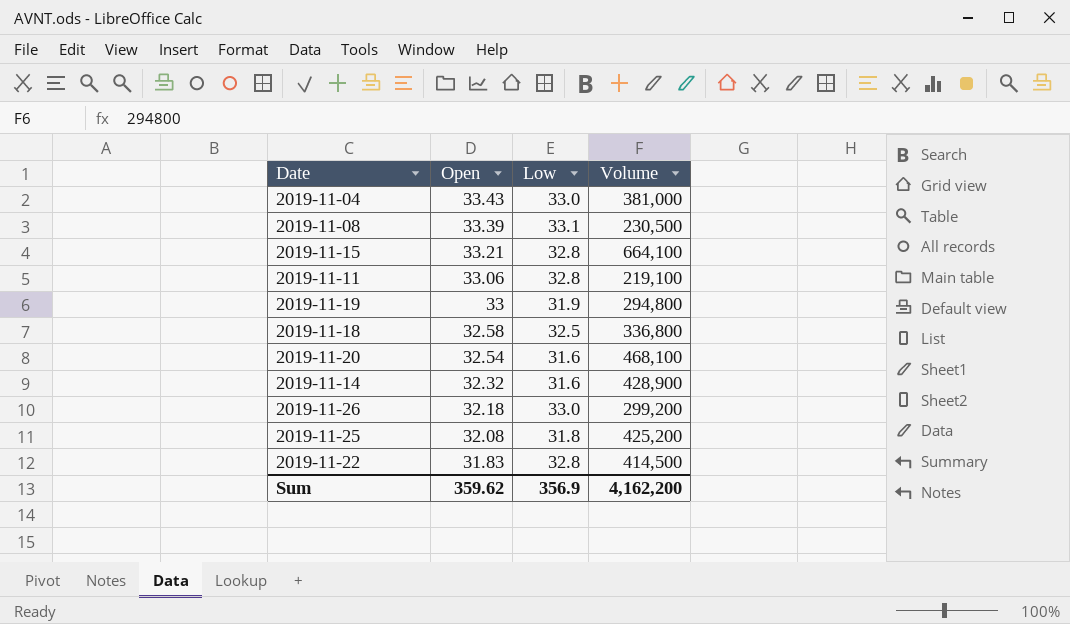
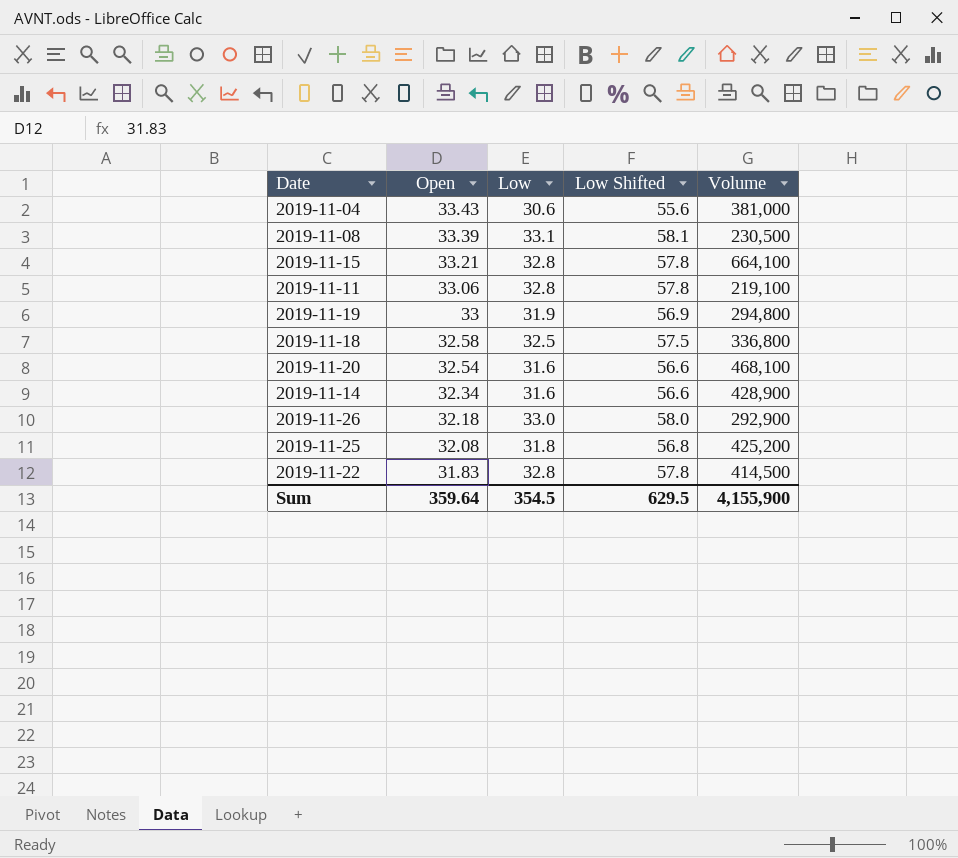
column Low Shifted | formula: none -> [Low] + 25
2019-11-04 | Low: 33.0 -> 30.6
2019-11-14 | Open: 32.32 -> 32.34
2019-11-26 | Volume: 299,200 -> 292,900
Sum | Open: 359.62 -> 359.64
Sum | Low: 356.9 -> 354.5
Sum | Volume: 4,162,200 -> 4,155,900

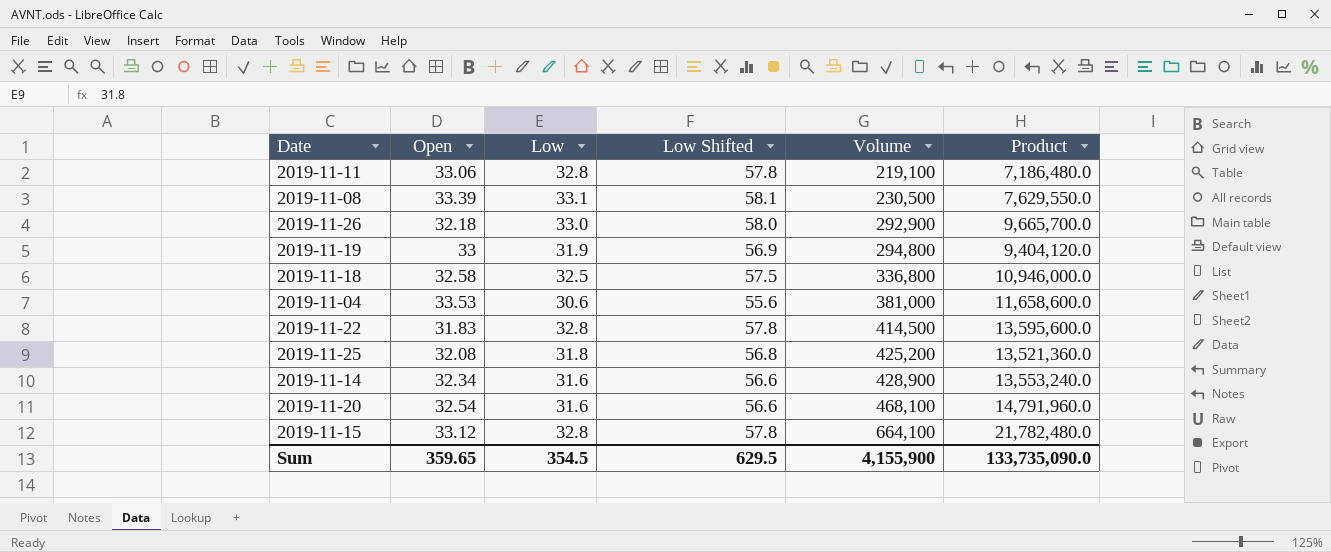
row order: Open descending -> Volume ascending
column Product | formula: none -> [Low] * [Volume]
2019-11-04 | Open: 33.43 -> 33.53
2019-11-15 | Open: 33.21 -> 33.12
Sum | Open: 359.64 -> 359.65

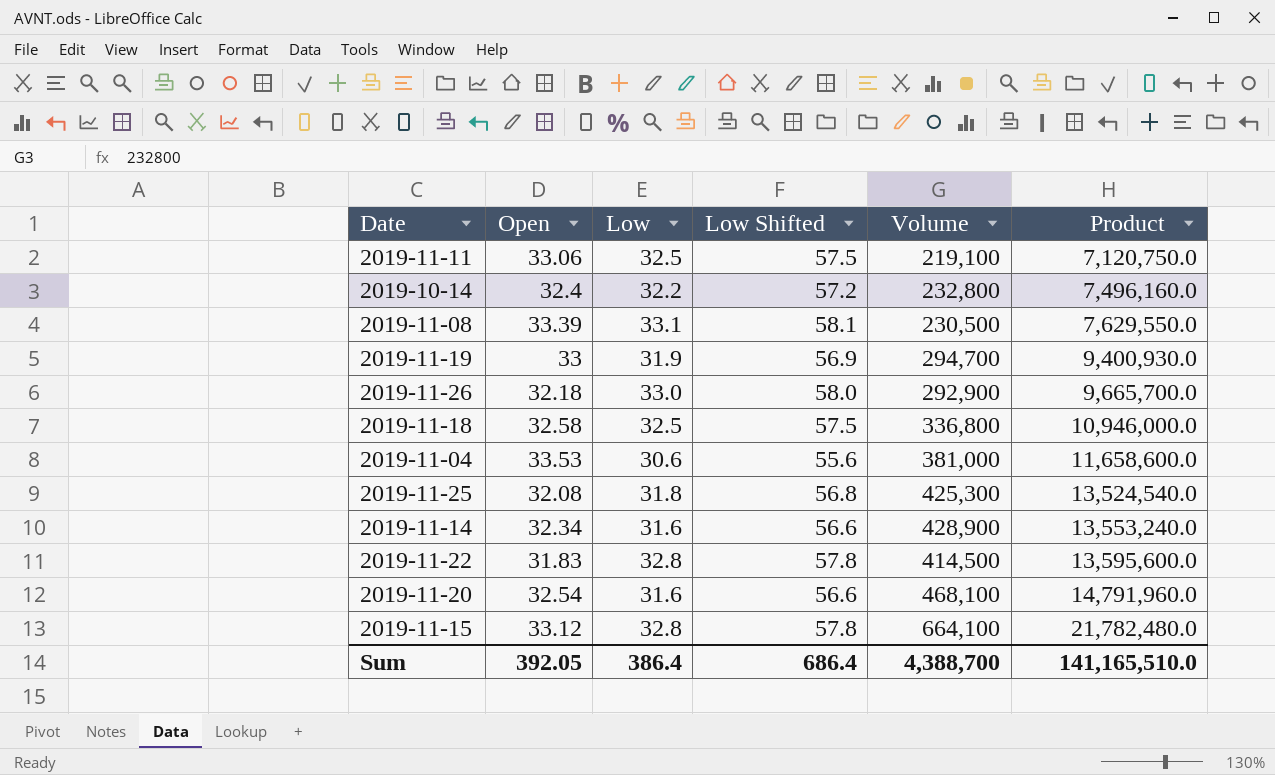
row order: Volume ascending -> Product ascending
2019-11-11 | Low: 32.8 -> 32.5
2019-11-11 | Low Shifted: 57.8 -> 57.5
2019-11-11 | Product: 7,186,480.0 -> 7,120,750.0
row 2019-10-14: none -> 32.4 | 32.2 | 57.2 | 232,800 | 7,496,160.0
2019-11-19 | Volume: 294,800 -> 294,700
2019-11-19 | Product: 9,404,120.0 -> 9,400,930.0
2019-11-25 | Volume: 425,200 -> 425,300
2019-11-25 | Product: 13,521,360.0 -> 13,524,540.0
Sum | Open: 359.65 -> 392.05
Sum | Low: 354.5 -> 386.4
Sum | Low Shifted: 629.5 -> 686.4
Sum | Volume: 4,155,900 -> 4,388,700
Sum | Product: 133,735,090.0 -> 141,165,510.0

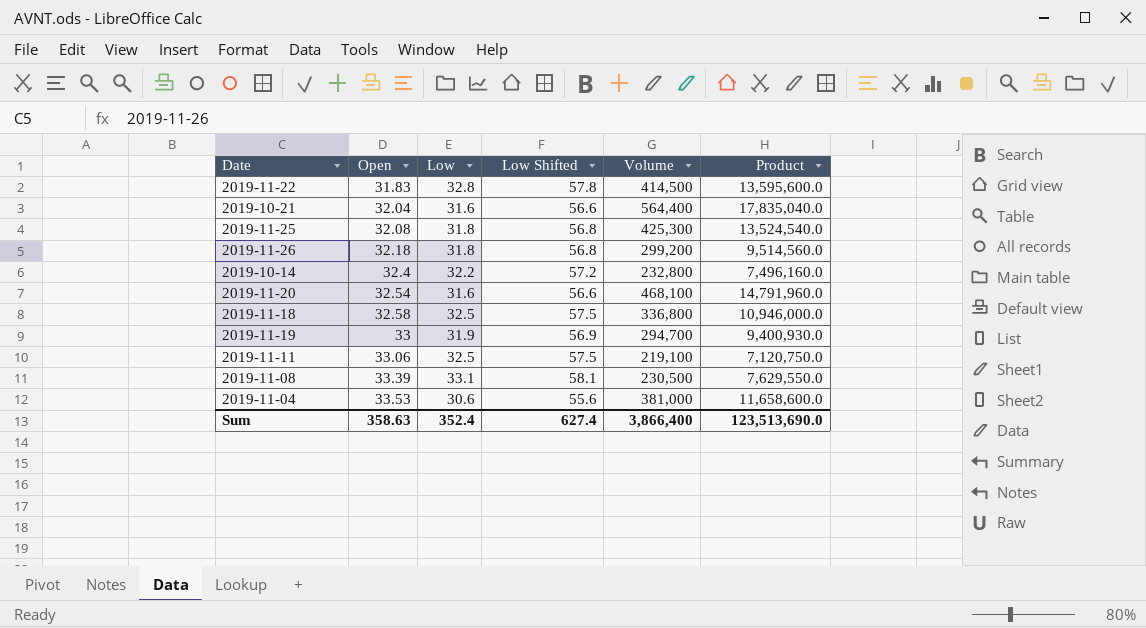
row order: Product ascending -> Open ascending
row 2019-11-14: 32.34 | 31.6 | 56.6 | 428,900 | 13,553,240.0 -> none
row 2019-11-15: 33.12 | 32.8 | 57.8 | 664,100 | 21,782,480.0 -> none
row 2019-10-21: none -> 32.04 | 31.6 | 56.6 | 564,400 | 17,835,040.0
2019-11-26 | Low: 33.0 -> 31.8
2019-11-26 | Low Shifted: 58.0 -> 56.8
2019-11-26 | Volume: 292,900 -> 299,200
2019-11-26 | Product: 9,665,700.0 -> 9,514,560.0
Sum | Open: 392.05 -> 358.63
Sum | Low: 386.4 -> 352.4
Sum | Low Shifted: 686.4 -> 627.4
Sum | Volume: 4,388,700 -> 3,866,400
Sum | Product: 141,165,510.0 -> 123,513,690.0

